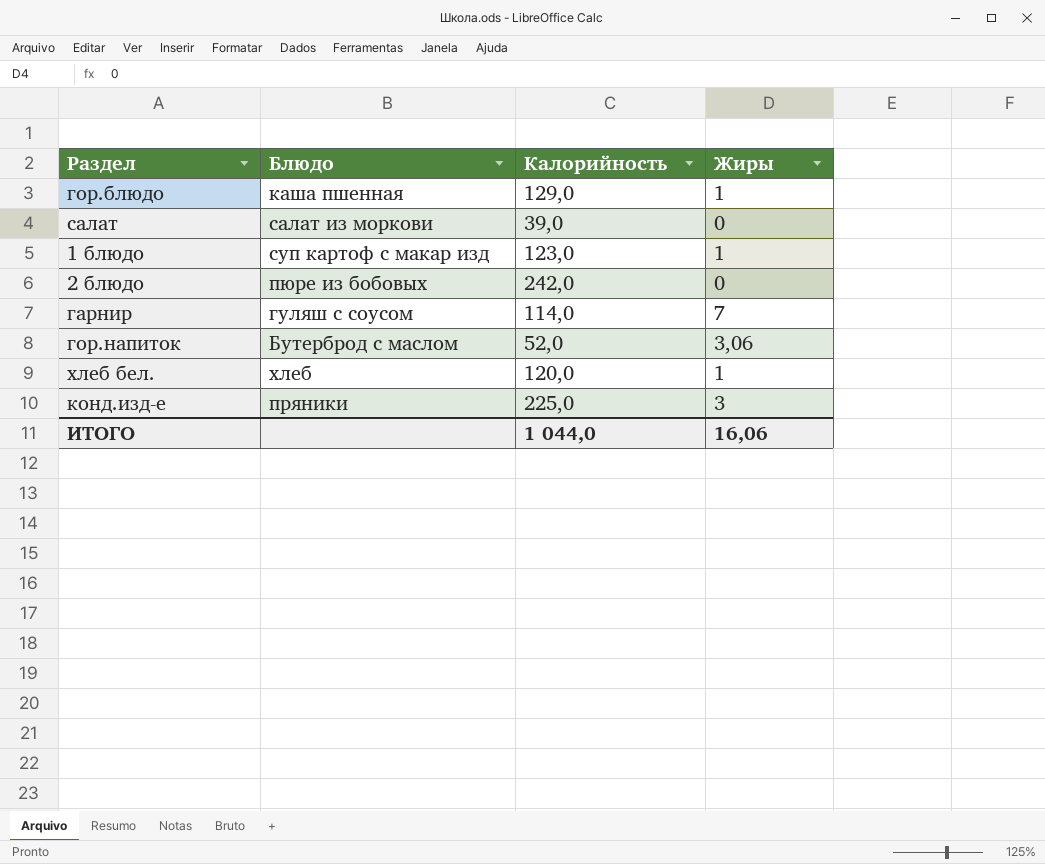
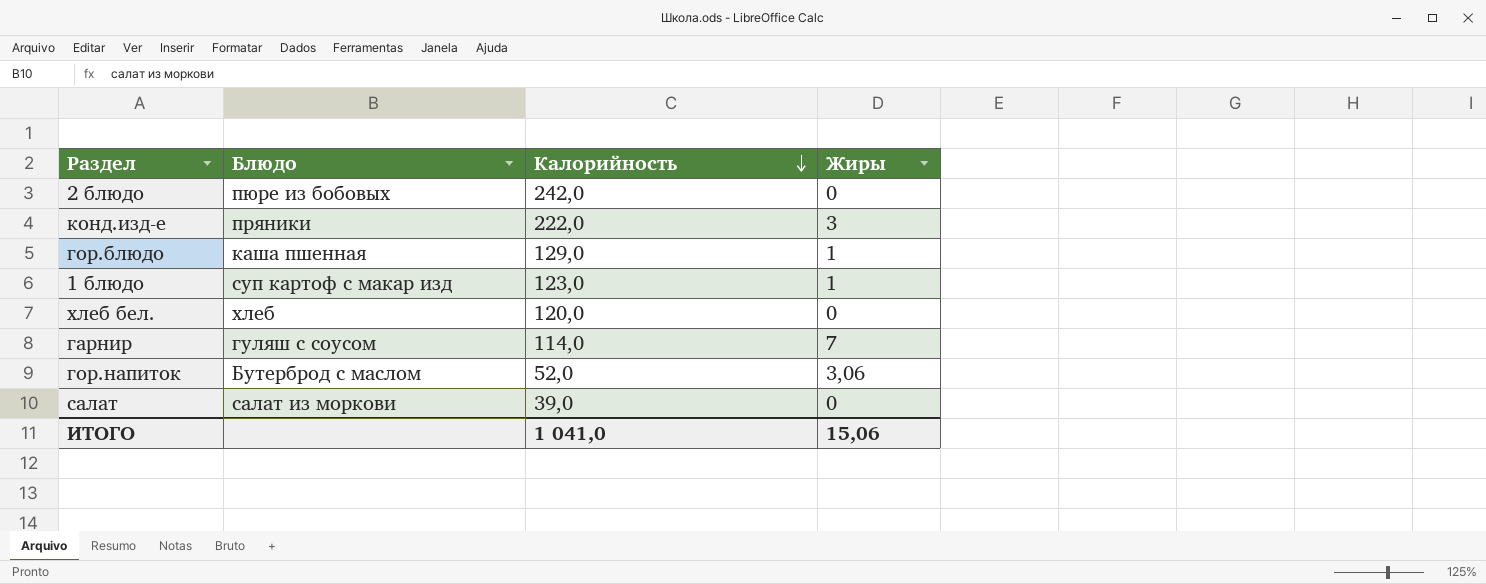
row order: none -> Калорийность descending
конд.изд-е | Калорийность: 225,0 -> 222,0
хлеб бел. | Жиры: 1 -> 0
ИТОГО | Калорийность: 1 044,0 -> 1 041,0
ИТОГО | Жиры: 16,06 -> 15,06

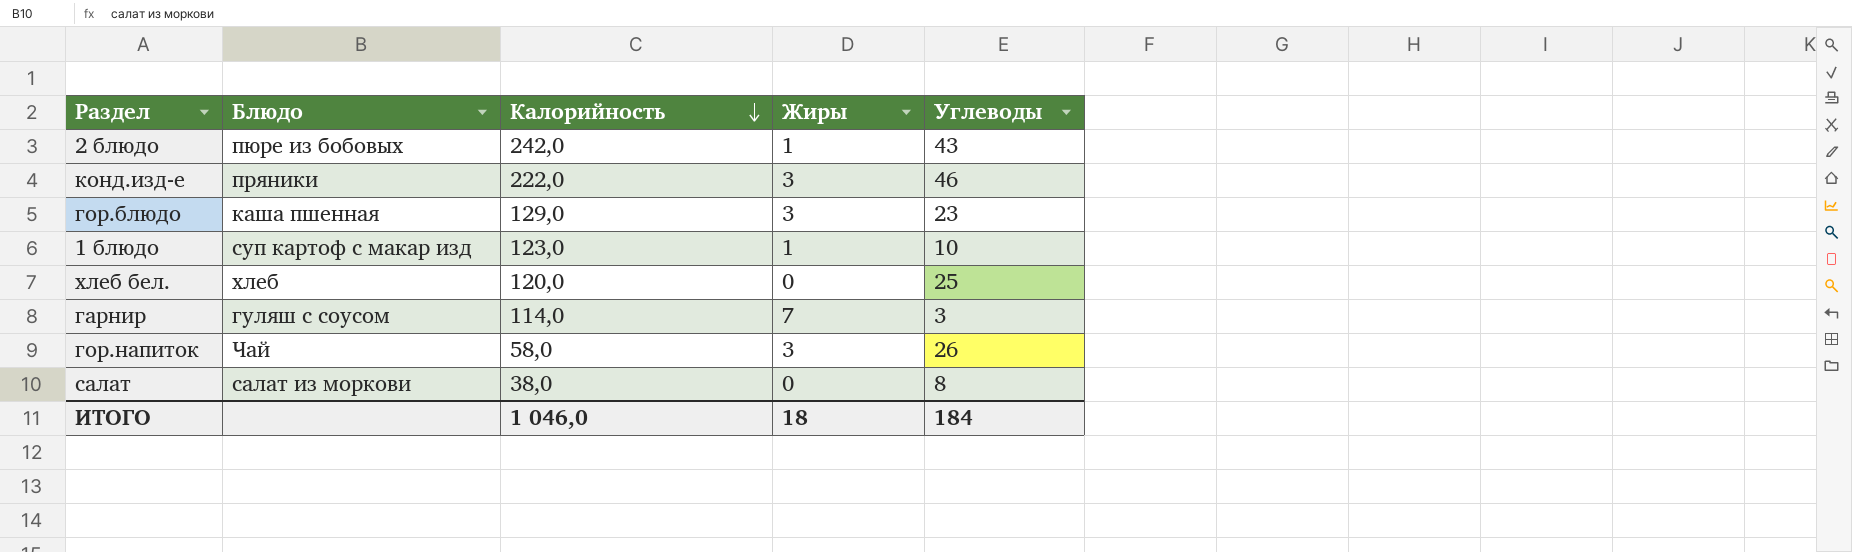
column Углеводы | position: none -> 5
2 блюдо | Жиры: 0 -> 1
гор.блюдо | Жиры: 1 -> 3
гор.напиток | Блюдо: Бутерброд с маслом -> Чай
гор.напиток | Калорийность: 52,0 -> 58,0
гор.напиток | Жиры: 3,06 -> 3
салат | Калорийность: 39,0 -> 38,0
ИТОГО | Калорийность: 1 041,0 -> 1 046,0
ИТОГО | Жиры: 15,06 -> 18

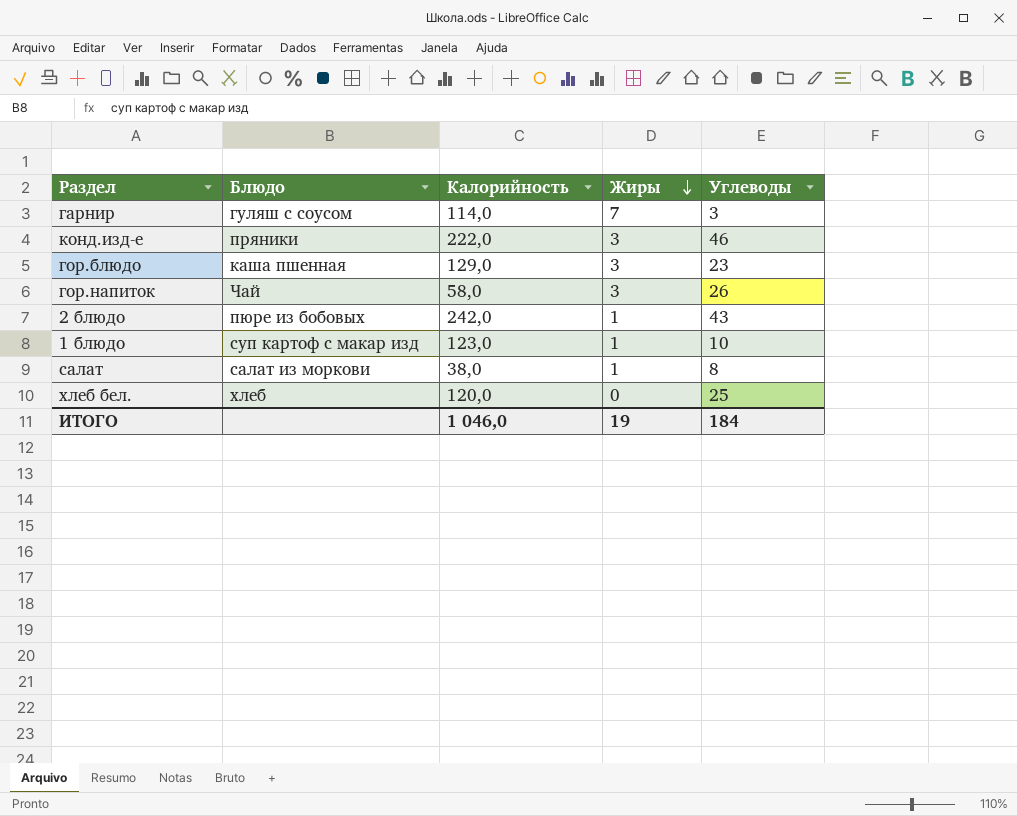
row order: Калорийность descending -> Жиры descending
салат | Жиры: 0 -> 1
ИТОГО | Жиры: 18 -> 19

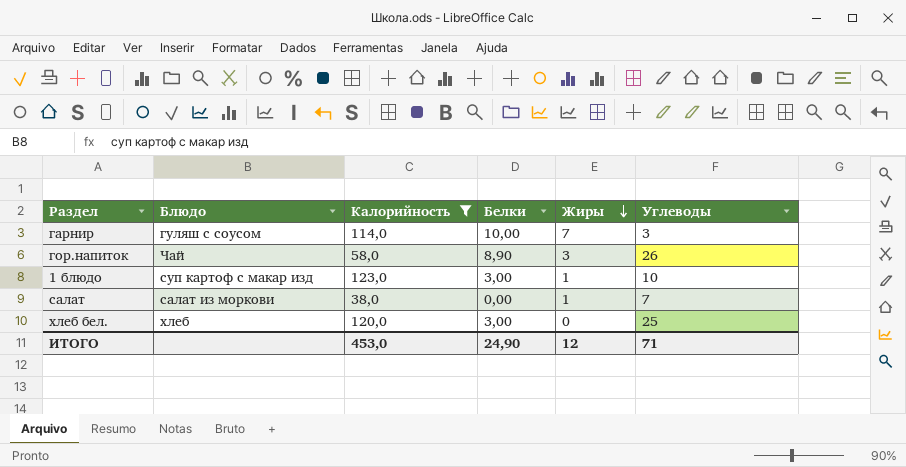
filter: none -> Калорийность <= 123,0
column Белки | position: none -> 4
салат | Углеводы: 8 -> 7
ИТОГО | Калорийность: 1 046,0 -> 453,0
ИТОГО | Жиры: 19 -> 12
ИТОГО | Углеводы: 184 -> 71

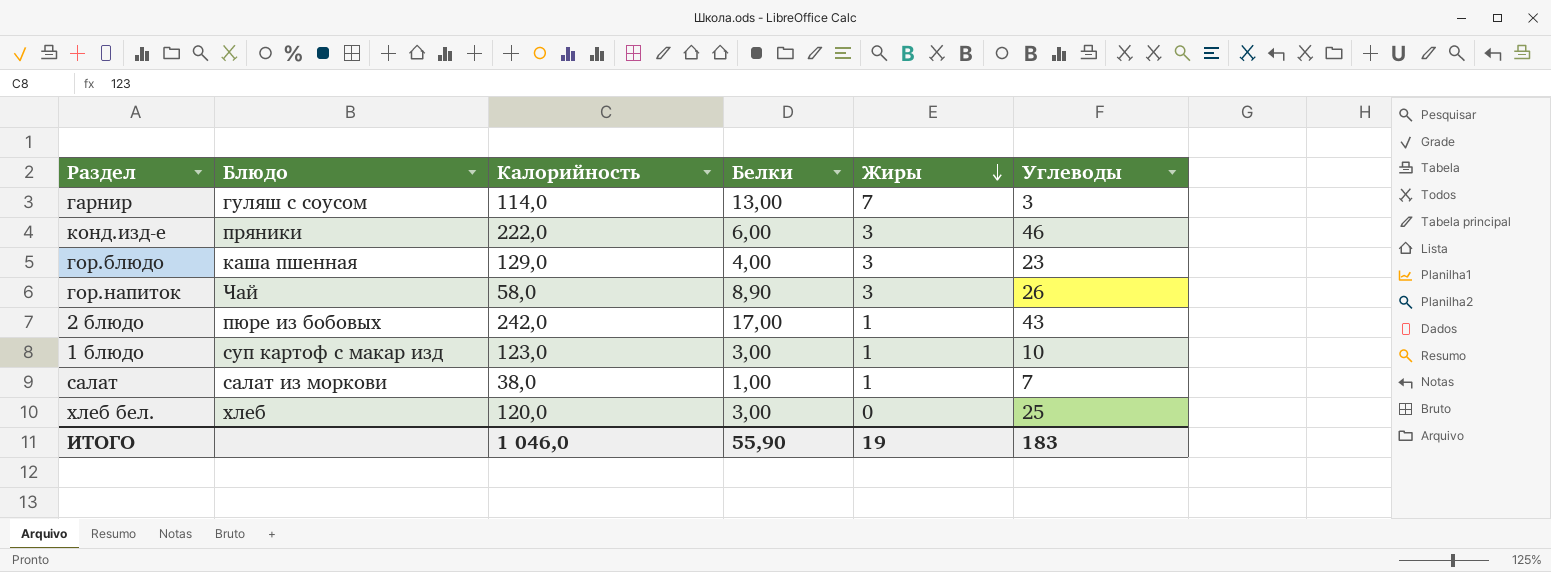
filter: Калорийность <= 123,0 -> none
гарнир | Белки: 10,00 -> 13,00
салат | Белки: 0,00 -> 1,00
ИТОГО | Калорийность: 453,0 -> 1 046,0
ИТОГО | Белки: 24,90 -> 55,90
ИТОГО | Жиры: 12 -> 19
ИТОГО | Углеводы: 71 -> 183

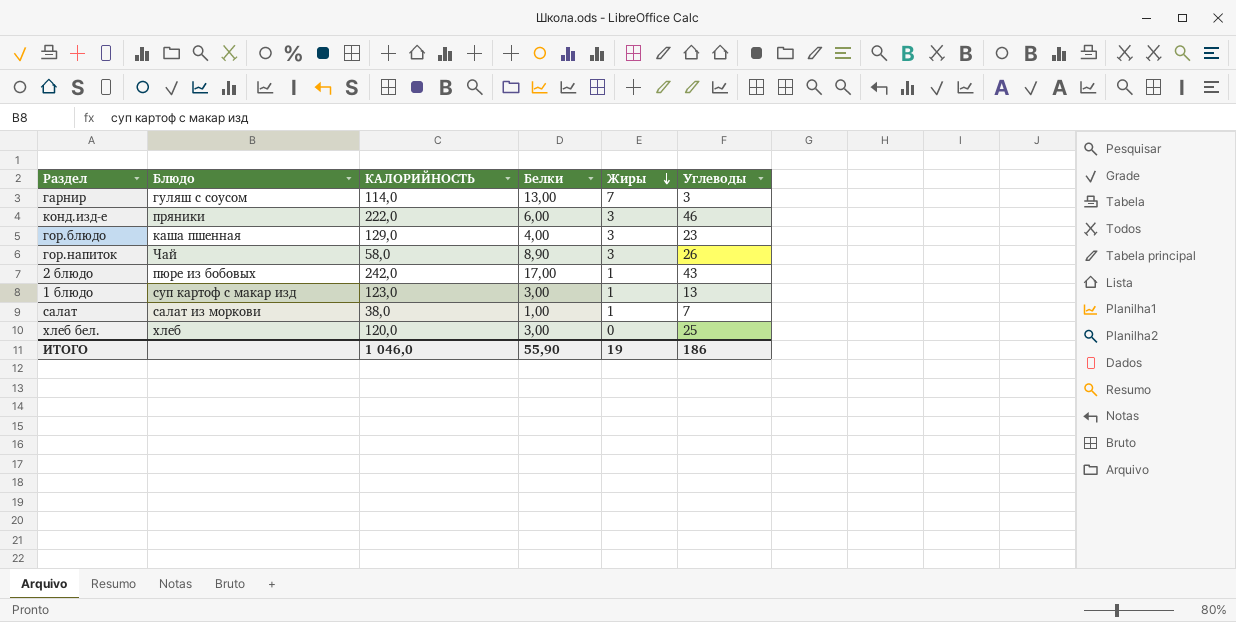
column name: Калорийность -> КАЛОРИЙНОСТЬ
1 блюдо | Углеводы: 10 -> 13
ИТОГО | Углеводы: 183 -> 186

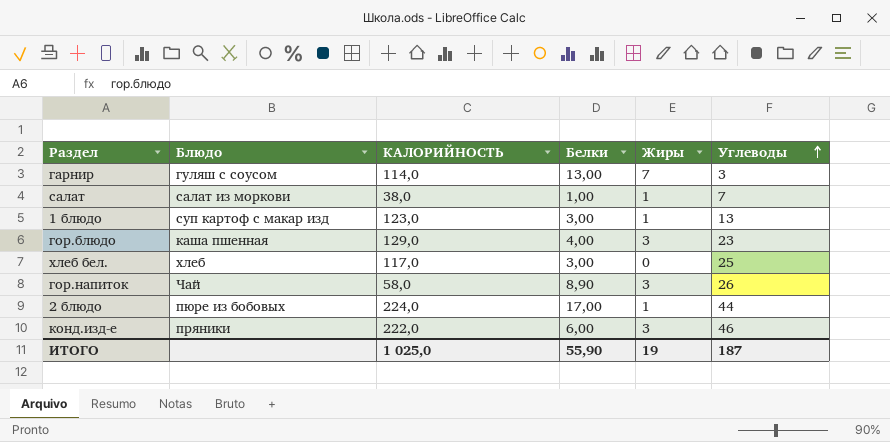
row order: Жиры descending -> Углеводы ascending
хлеб бел. | КАЛОРИЙНОСТЬ: 120,0 -> 117,0
2 блюдо | КАЛОРИЙНОСТЬ: 242,0 -> 224,0
2 блюдо | Углеводы: 43 -> 44
ИТОГО | КАЛОРИЙНОСТЬ: 1 046,0 -> 1 025,0
ИТОГО | Углеводы: 186 -> 187

